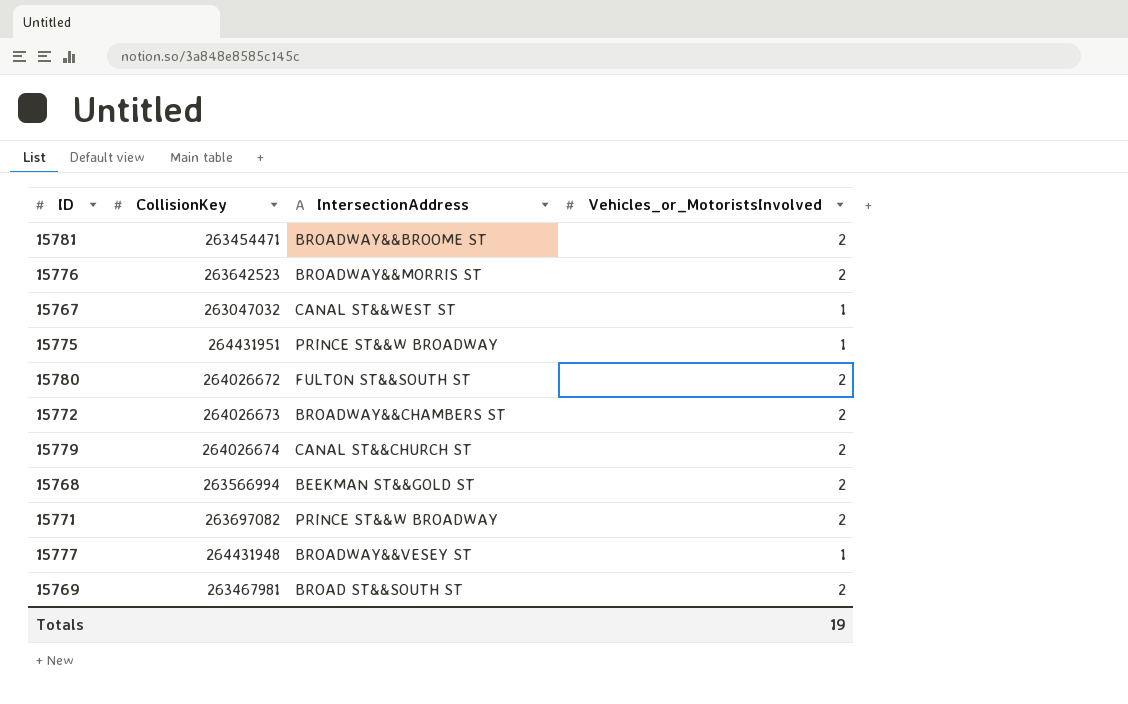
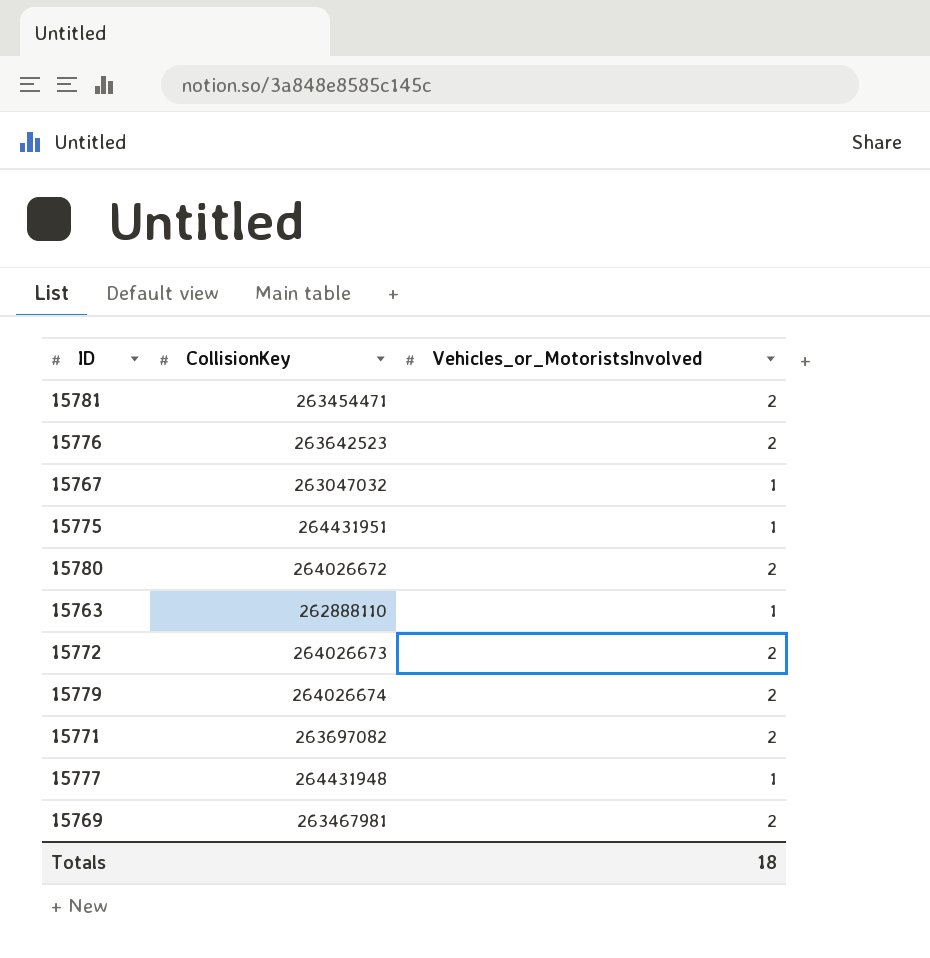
column IntersectionAddress | position: 3 -> none
row 15768: 263566994 | BEEKMAN ST&&GOLD ST | 2 -> none
row 15763: none -> 262888110 | 1
Totals | Vehicles_or_MotoristsInvolved: 19 -> 18

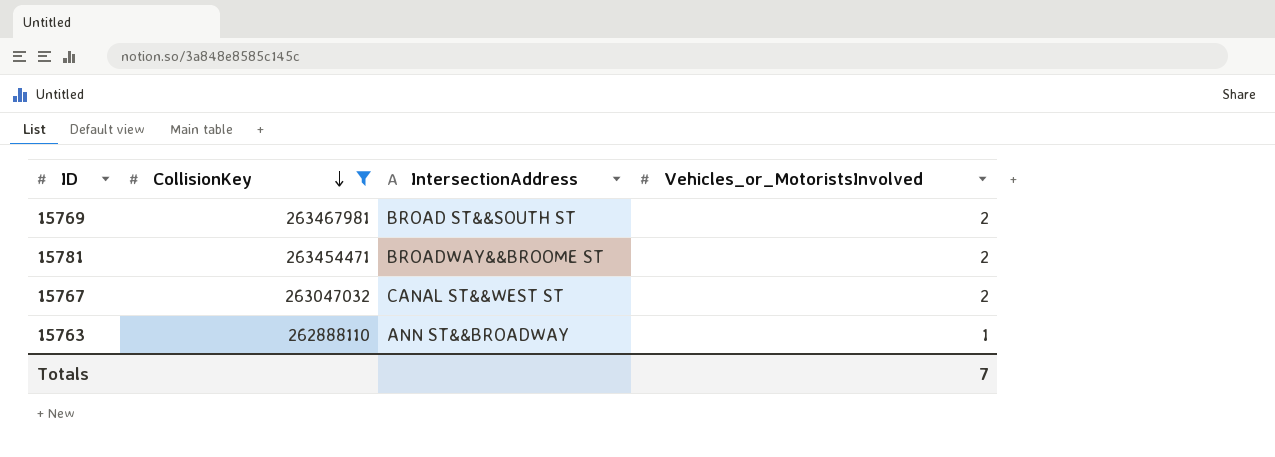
filter: none -> CollisionKey <= 263467981
row order: none -> CollisionKey descending
column IntersectionAddress | position: none -> 3
15767 | Vehicles_or_MotoristsInvolved: 1 -> 2
Totals | Vehicles_or_MotoristsInvolved: 18 -> 7

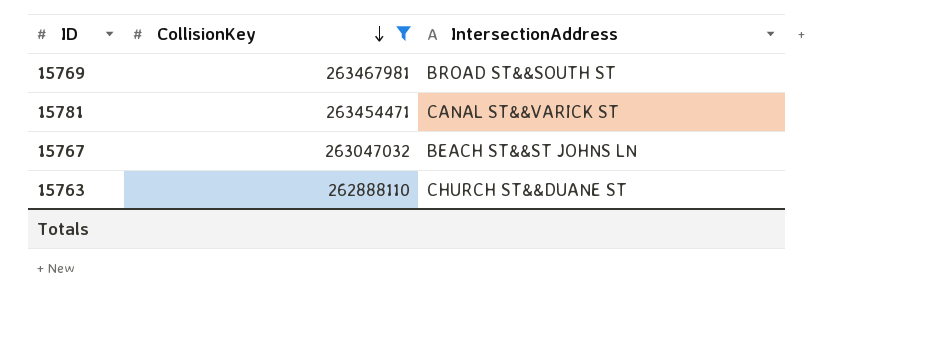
column Vehicles_or_MotoristsInvolved | position: 4 -> none
15781 | IntersectionAddress: BROADWAY&&BROOME ST -> CANAL ST&&VARICK ST
15767 | IntersectionAddress: CANAL ST&&WEST ST -> BEACH ST&&ST JOHNS LN
15763 | IntersectionAddress: ANN ST&&BROADWAY -> CHURCH ST&&DUANE ST

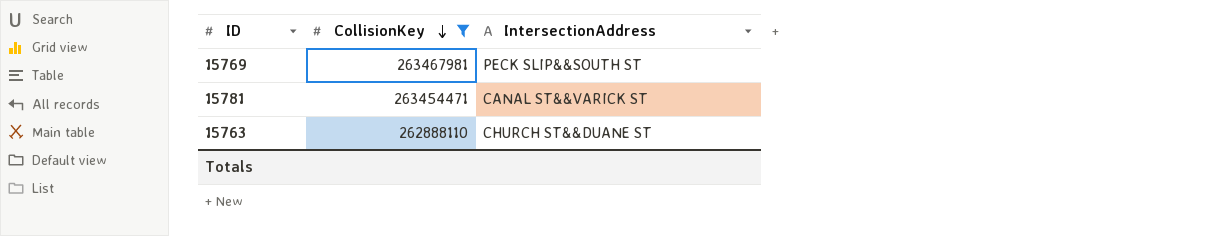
row 15767: 263047032 | BEACH ST&&ST JOHNS LN -> none
15769 | IntersectionAddress: BROAD ST&&SOUTH ST -> PECK SLIP&&SOUTH ST

